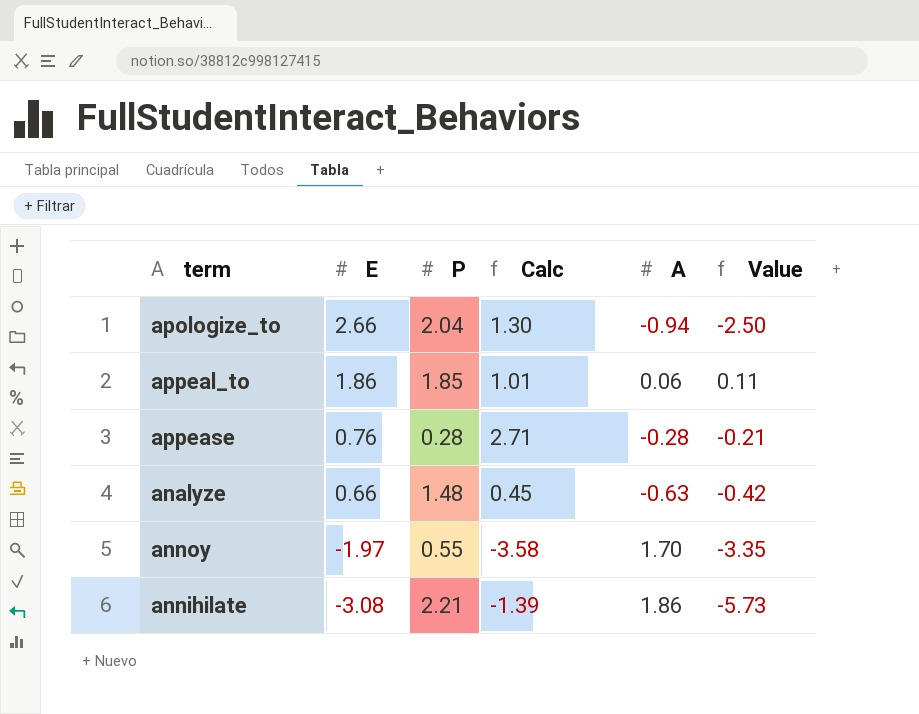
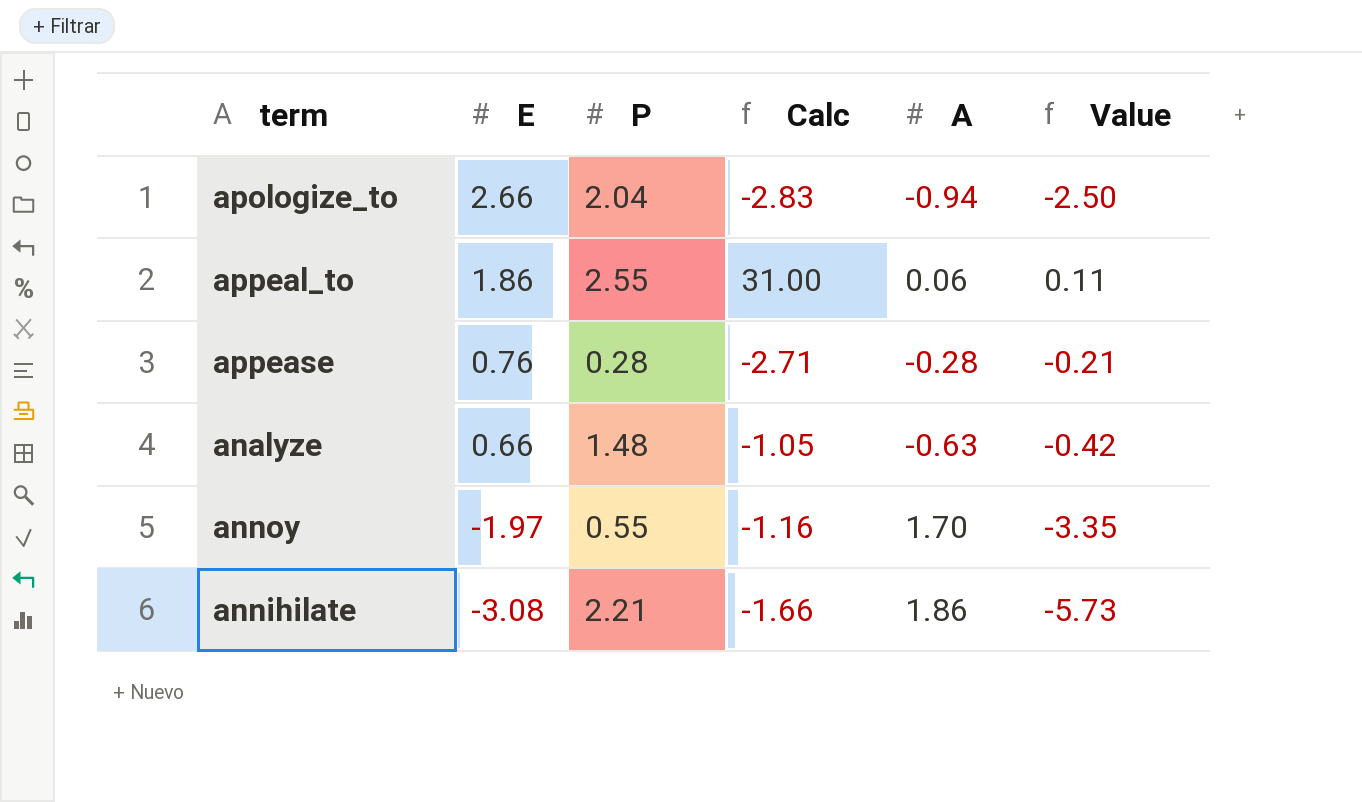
column Calc | formula: [E] / [P] -> [E] / [A]
appeal_to | P: 1.85 -> 2.55

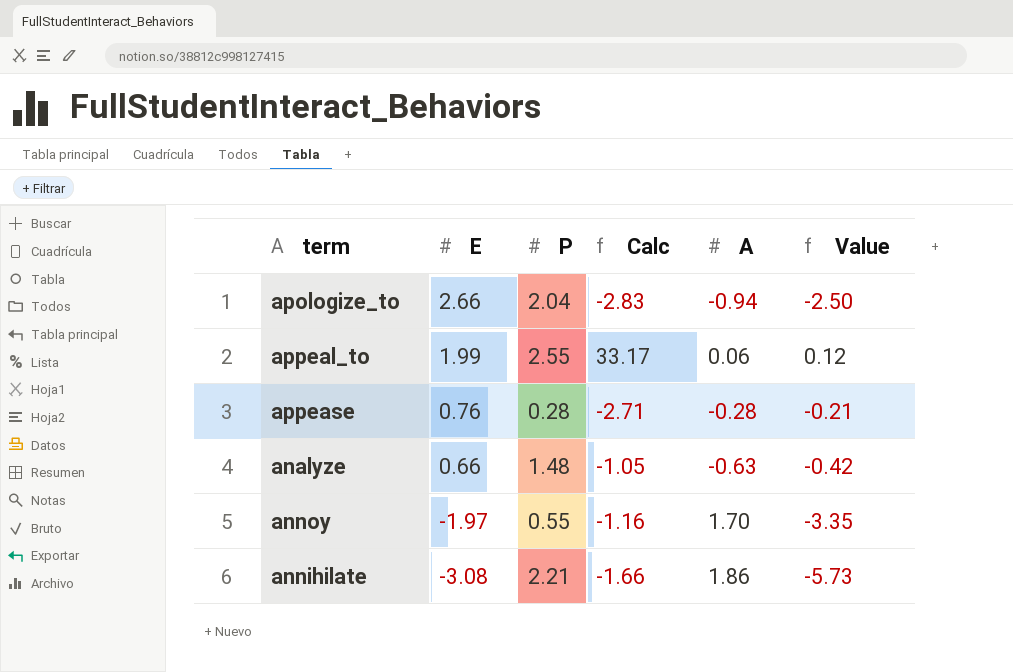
appeal_to | E: 1.86 -> 1.99
appeal_to | Calc: 31.00 -> 33.17
appeal_to | Value: 0.11 -> 0.12

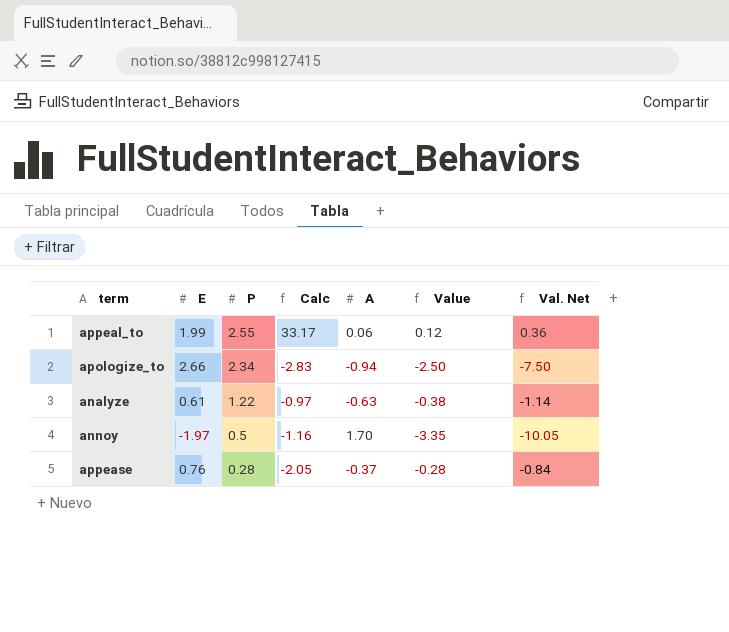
row order: E descending -> P descending
column Val. Net | formula: none -> [Value] * 3
row annihilate: -3.08 | 2.21 | -1.66 | 1.86 | -5.73 -> none
apologize_to | P: 2.04 -> 2.34
analyze | E: 0.66 -> 0.61
analyze | P: 1.48 -> 1.22
analyze | Calc: -1.05 -> -0.97
analyze | Value: -0.42 -> -0.38
annoy | P: 0.55 -> 0.5
appease | Calc: -2.71 -> -2.05
appease | A: -0.28 -> -0.37
appease | Value: -0.21 -> -0.28

